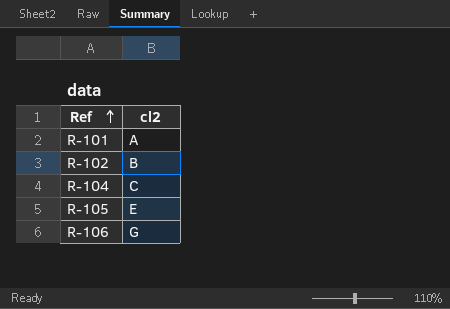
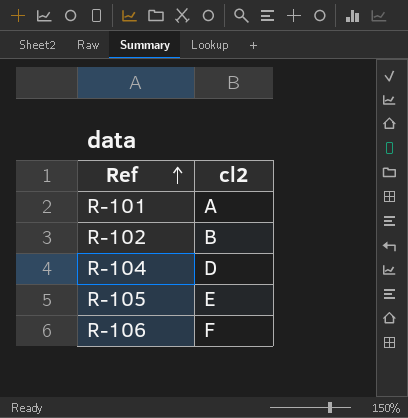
R-104 | cl2: C -> D
R-106 | cl2: G -> F

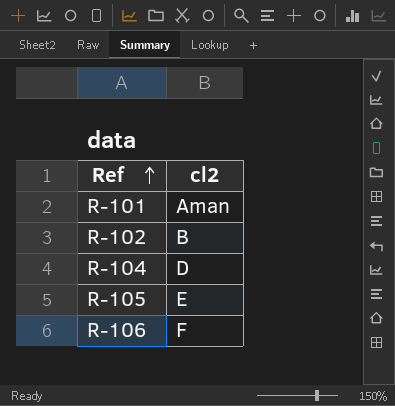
R-101 | cl2: A -> Aman

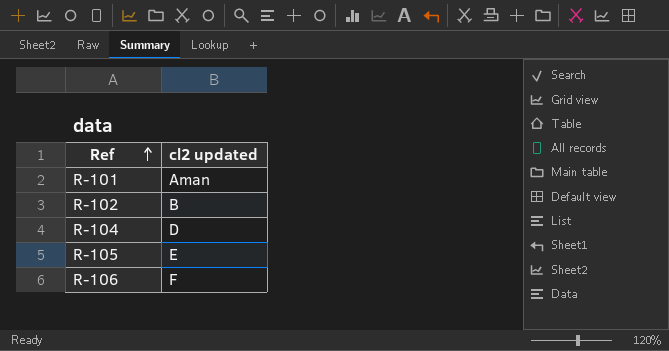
column name: cl2 -> cl2 updated

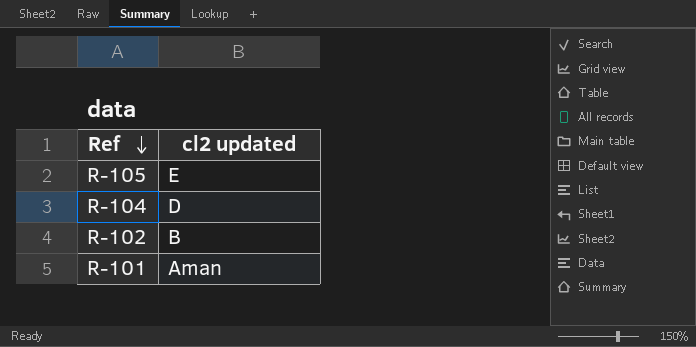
row order: Ref ascending -> Ref descending
row R-106: F -> none

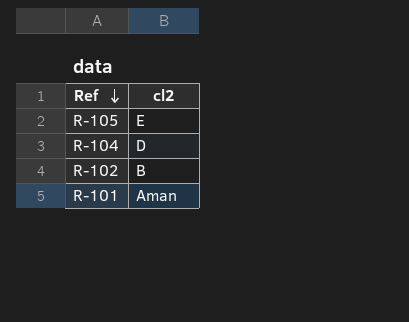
column name: cl2 updated -> cl2

